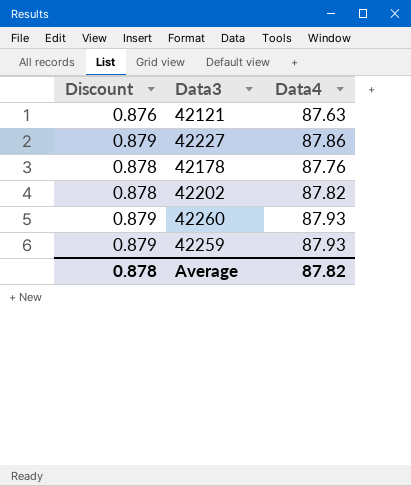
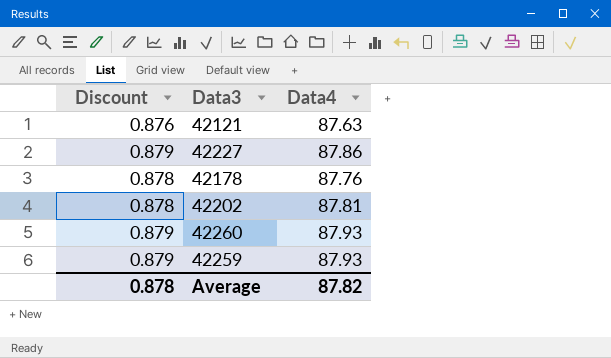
42202 | Data4: 87.82 -> 87.81

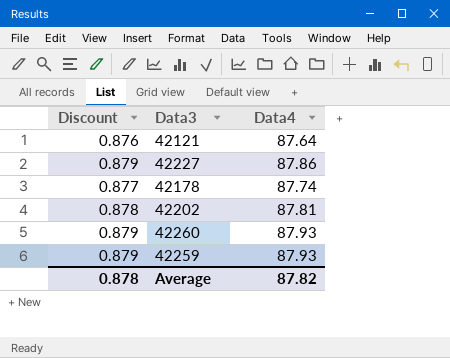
42121 | Data4: 87.63 -> 87.64
42178 | Discount: 0.878 -> 0.877
42178 | Data4: 87.76 -> 87.74

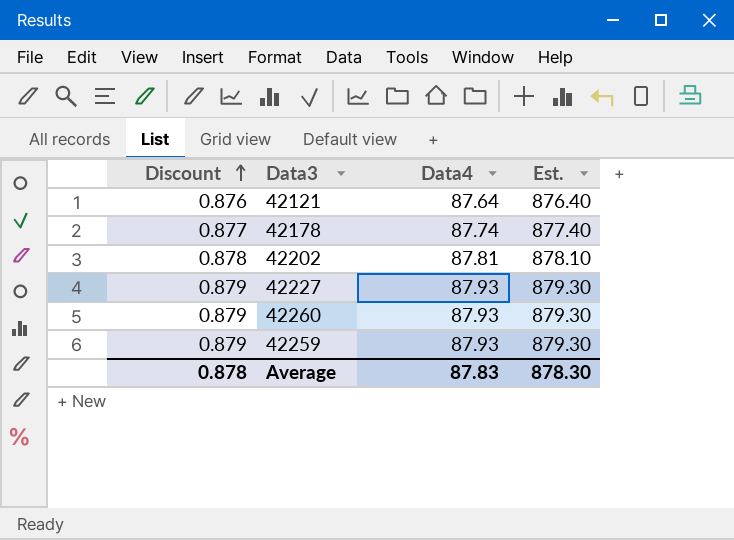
row order: none -> Discount ascending
column Est. | formula: none -> [Data4] * 10
42227 | Data4: 87.86 -> 87.93
Average | Data4: 87.82 -> 87.83

